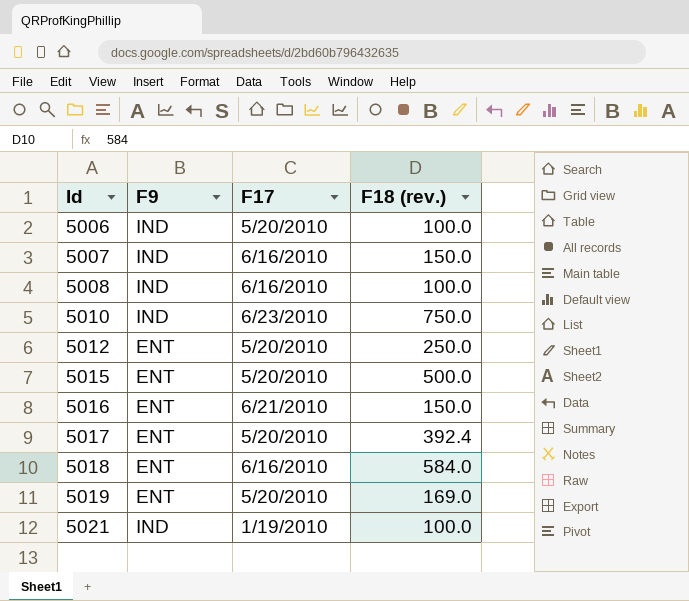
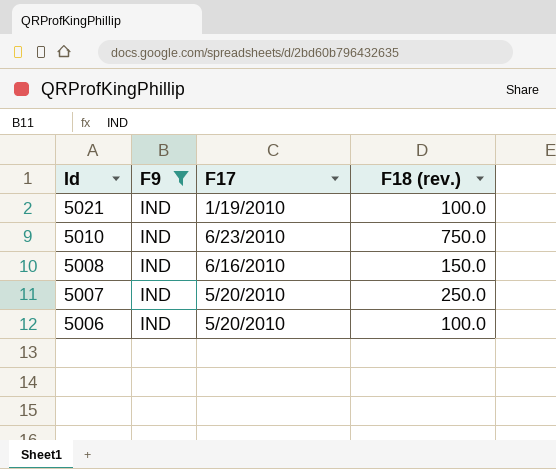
filter: none -> F9 = IND
row order: Id ascending -> Id descending
5008 | F18 (rev.): 100.0 -> 150.0
5007 | F17: 6/16/2010 -> 5/20/2010
5007 | F18 (rev.): 150.0 -> 250.0

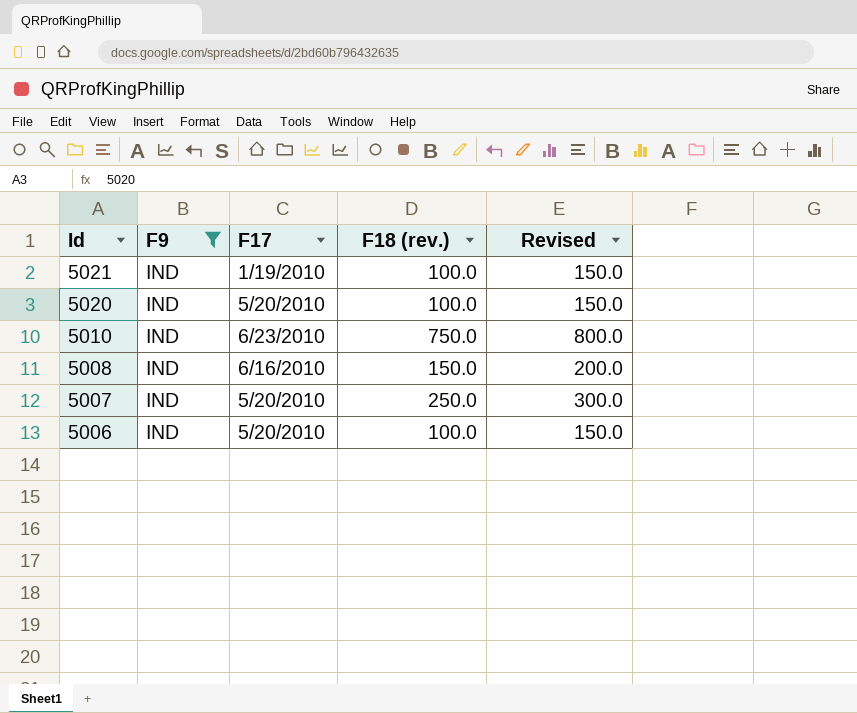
column Revised | formula: none -> [F18 (rev.)] + 50
row 5020: none -> IND | 5/20/2010 | 100.0 | 150.0

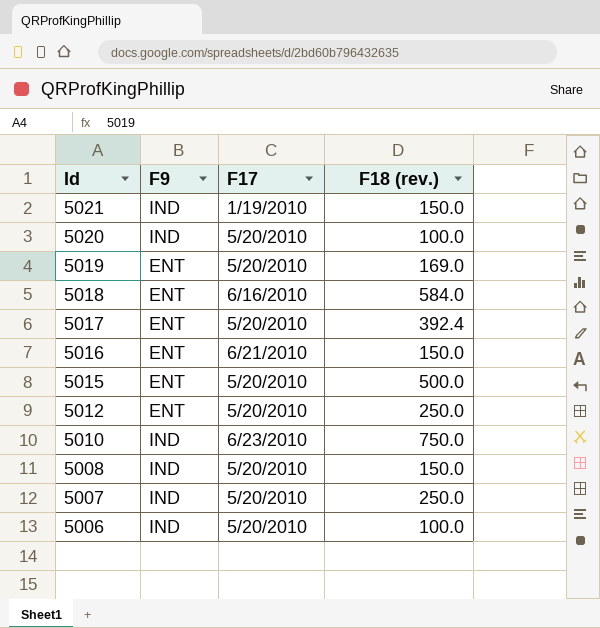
filter: F9 = IND -> none
column Revised | formula: [F18 (rev.)] + 50 -> none
5021 | F18 (rev.): 100.0 -> 150.0
5008 | F17: 6/16/2010 -> 5/20/2010

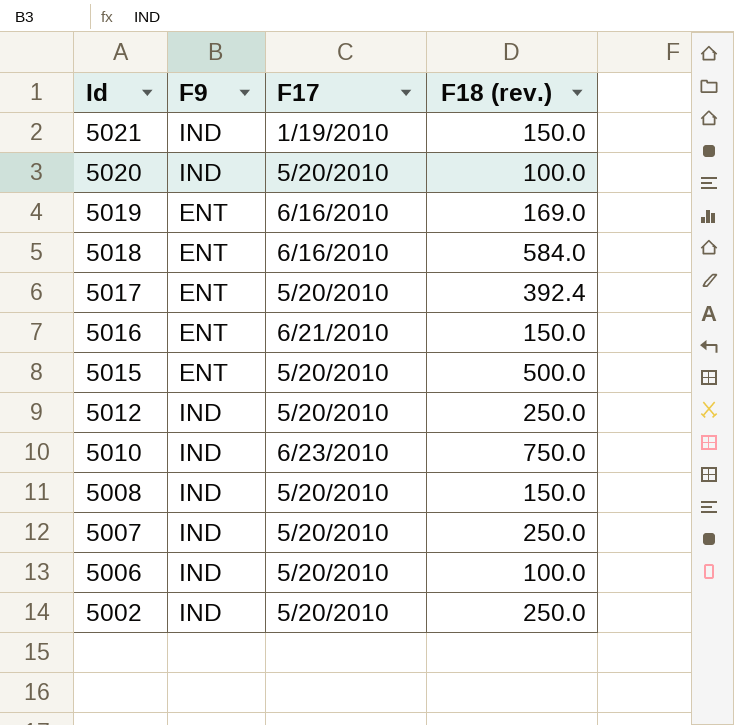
5019 | F17: 5/20/2010 -> 6/16/2010
5012 | F9: ENT -> IND
row 5002: none -> IND | 5/20/2010 | 250.0

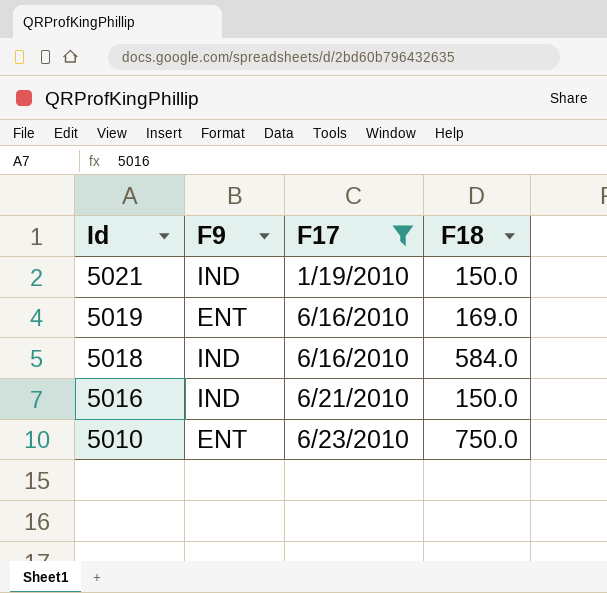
filter: none -> F17 != 5/20/2010
column name: F18 (rev.) -> F18
5018 | F9: ENT -> IND
5016 | F9: ENT -> IND
5010 | F9: IND -> ENT

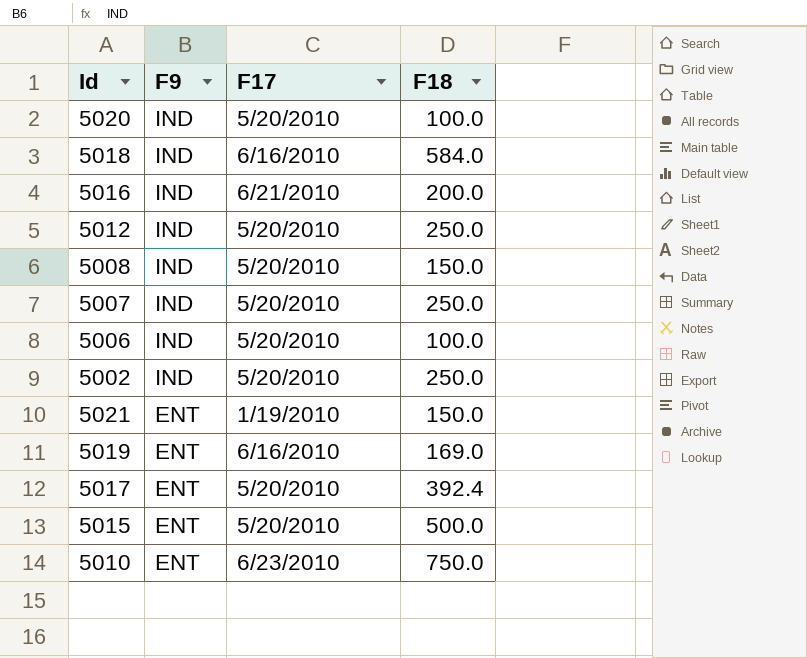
filter: F17 != 5/20/2010 -> none
row order: Id descending -> F9 descending
5016 | F18: 150.0 -> 200.0
5021 | F9: IND -> ENT

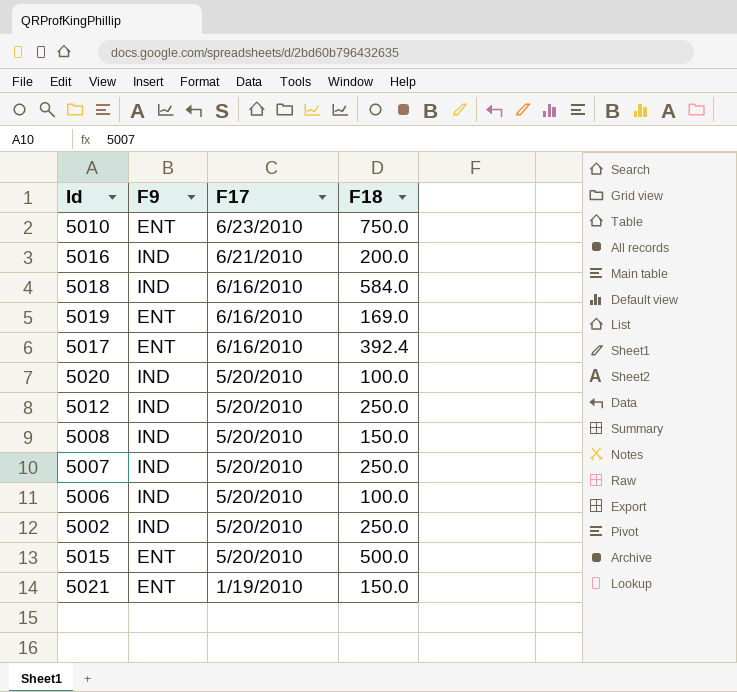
row order: F9 descending -> F17 descending
5017 | F17: 5/20/2010 -> 6/16/2010

